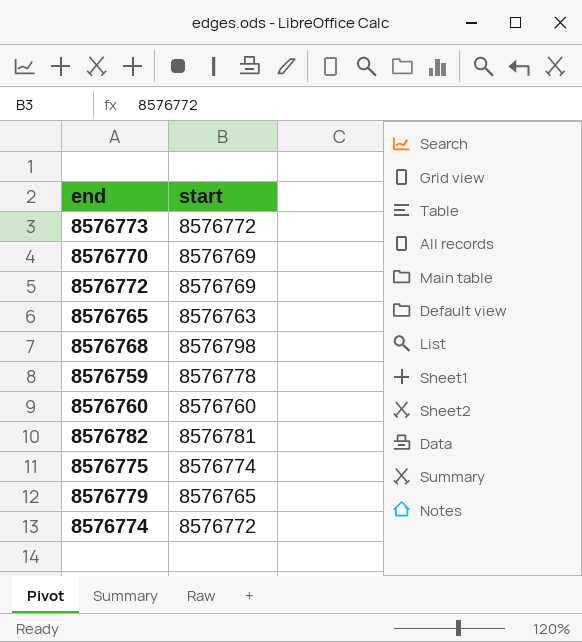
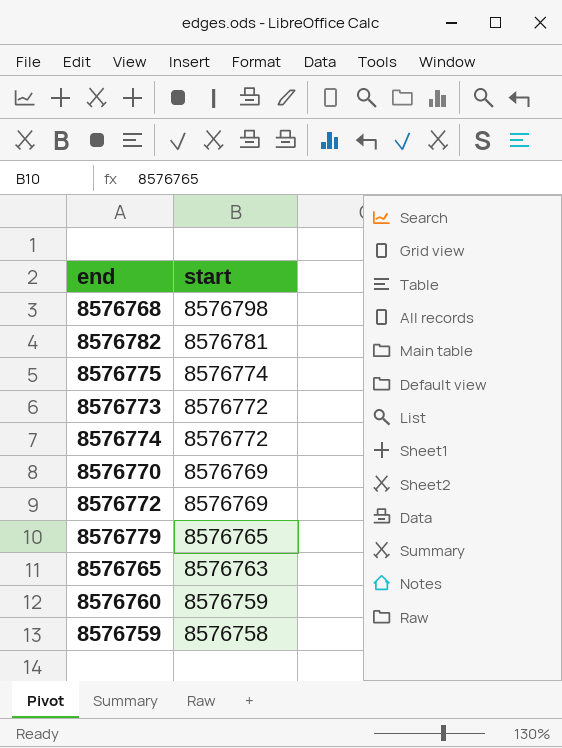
row order: none -> start descending
8576760 | start: 8576760 -> 8576759
8576759 | start: 8576778 -> 8576758

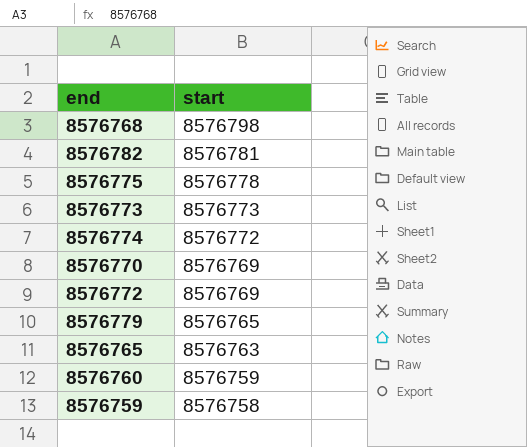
8576775 | start: 8576774 -> 8576778
8576773 | start: 8576772 -> 8576773

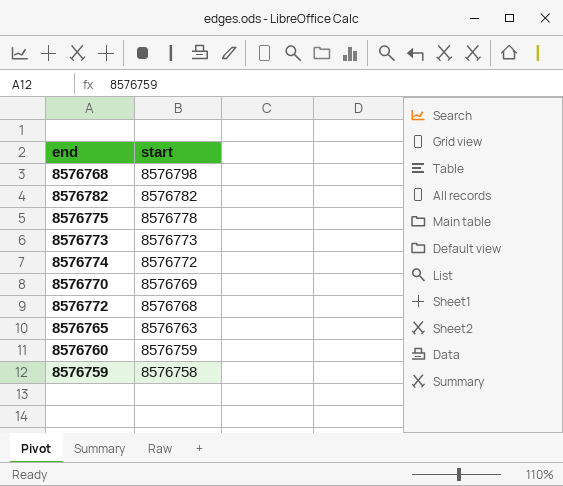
row 8576779: 8576765 -> none
8576782 | start: 8576781 -> 8576782
8576772 | start: 8576769 -> 8576768

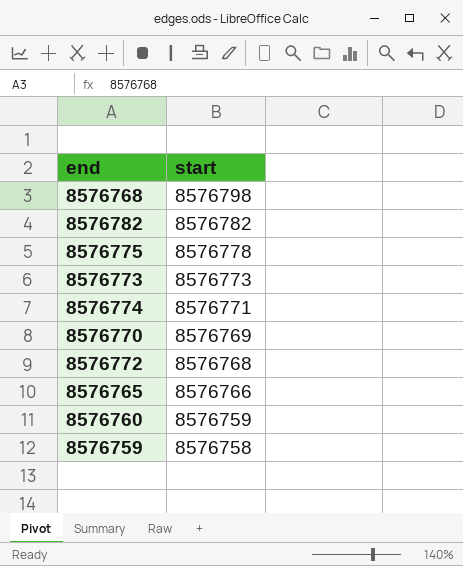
8576774 | start: 8576772 -> 8576771
8576765 | start: 8576763 -> 8576766

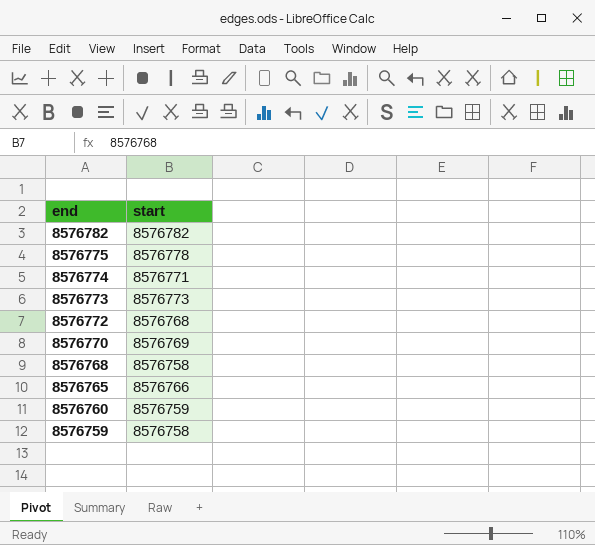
row order: start descending -> end descending
8576768 | start: 8576798 -> 8576758

